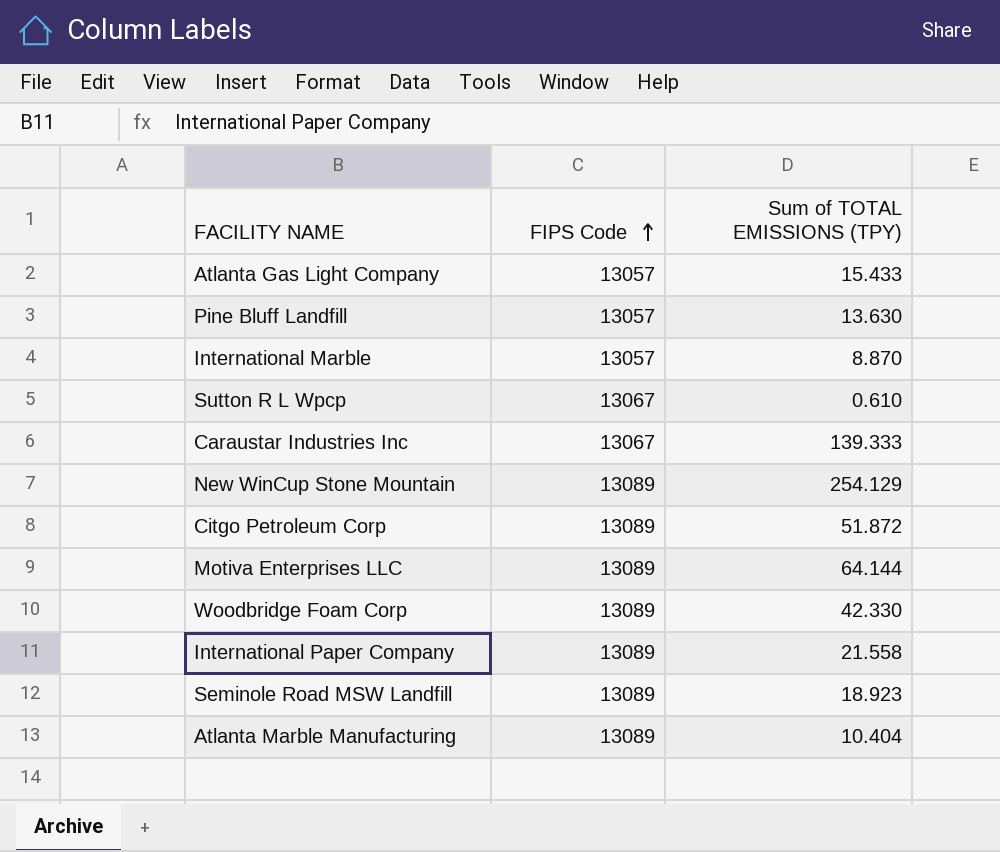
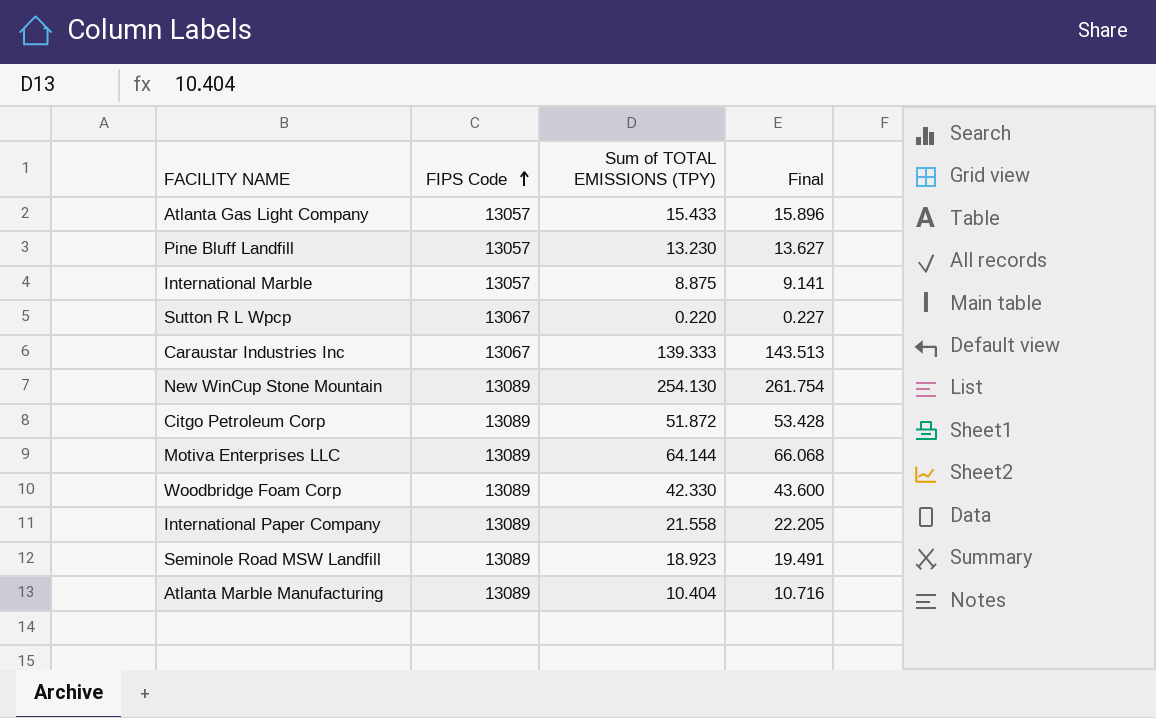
column Final | formula: none -> [Sum of TOTAL EMISSIONS (TPY)] * 1.03
Pine Bluff Landfill | Sum of TOTAL EMISSIONS (TPY): 13.630 -> 13.230
International Marble | Sum of TOTAL EMISSIONS (TPY): 8.870 -> 8.875
Sutton R L Wpcp | Sum of TOTAL EMISSIONS (TPY): 0.610 -> 0.220
New WinCup Stone Mountain | Sum of TOTAL EMISSIONS (TPY): 254.129 -> 254.130

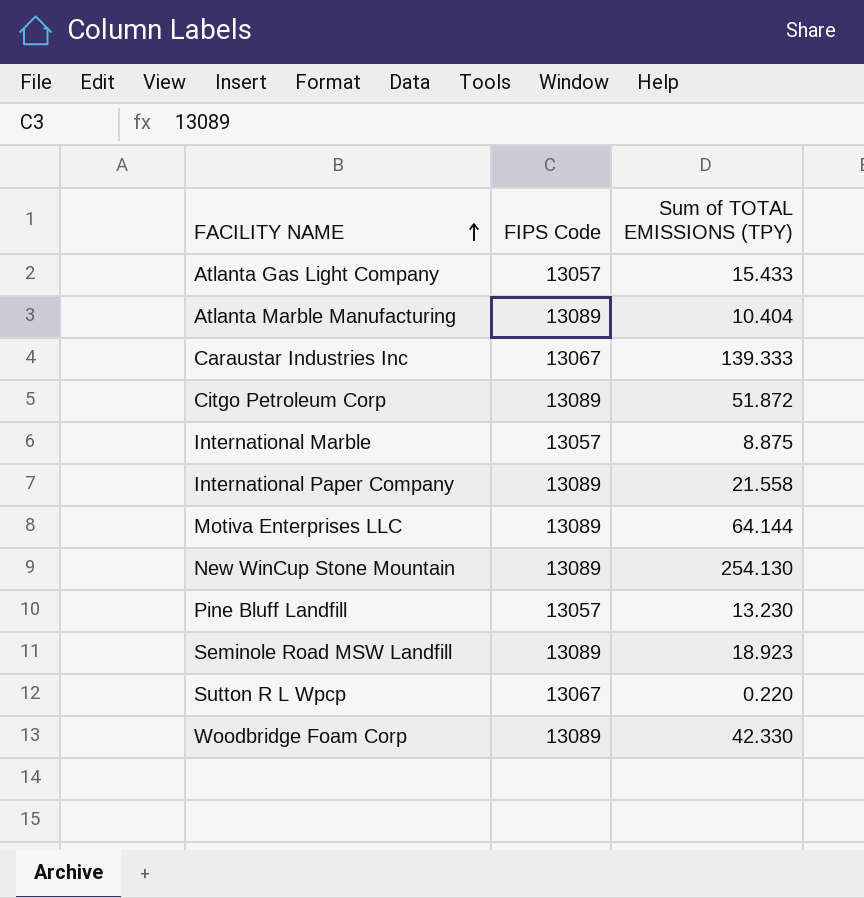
row order: FIPS Code ascending -> FACILITY NAME ascending
column Final | formula: [Sum of TOTAL EMISSIONS (TPY)] * 1.03 -> none

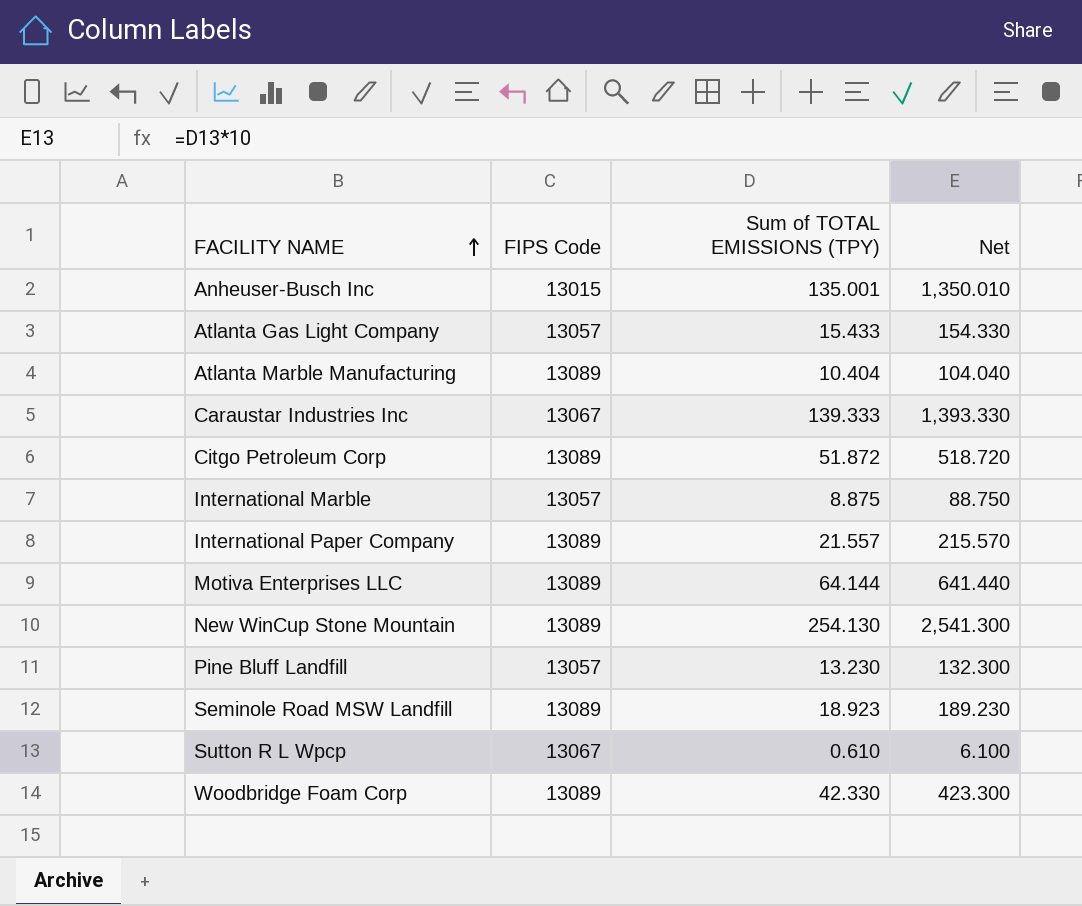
column Net | formula: none -> [Sum of TOTAL EMISSIONS (TPY)] * 10
row Anheuser-Busch Inc: none -> 13015 | 135.001 | 1,350.010
International Paper Company | Sum of TOTAL EMISSIONS (TPY): 21.558 -> 21.557
Sutton R L Wpcp | Sum of TOTAL EMISSIONS (TPY): 0.220 -> 0.610

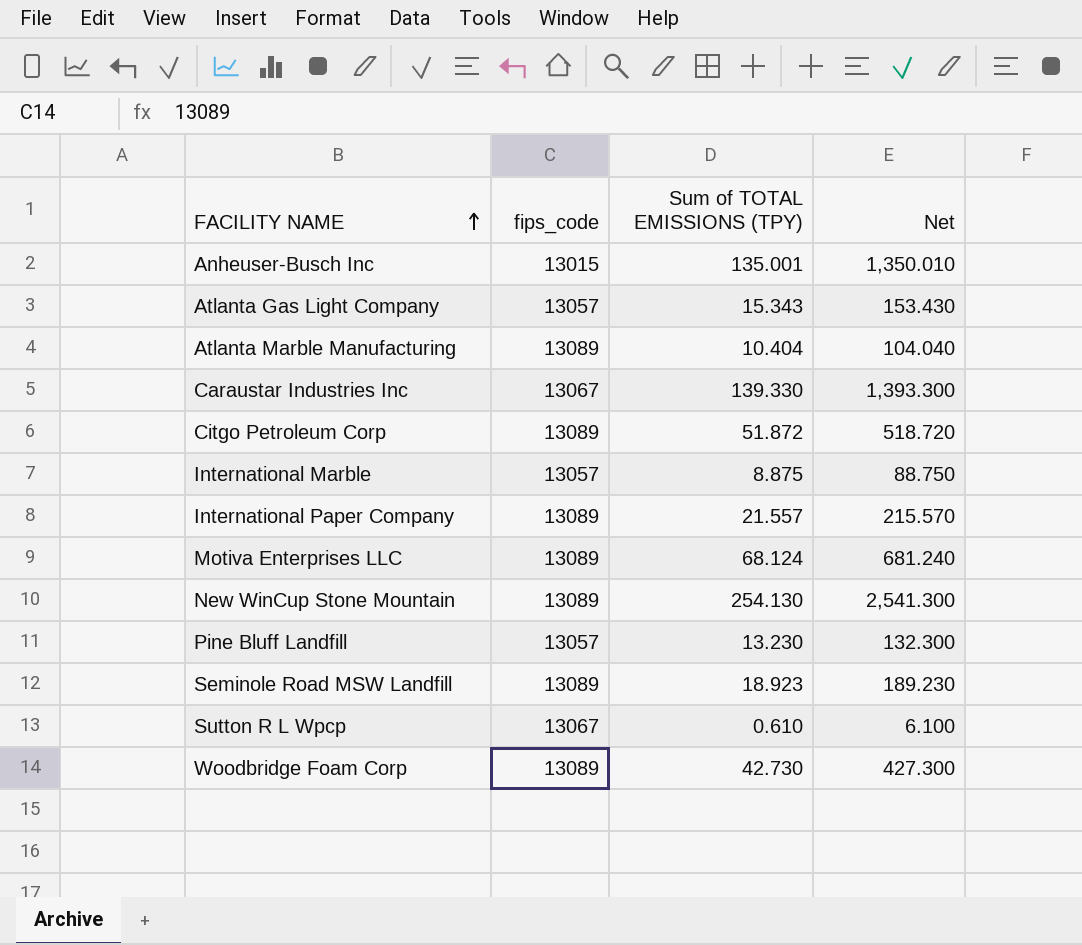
column name: FIPS Code -> fips_code
Atlanta Gas Light Company | Sum of TOTAL EMISSIONS (TPY): 15.433 -> 15.343
Atlanta Gas Light Company | Net: 154.330 -> 153.430
Caraustar Industries Inc | Sum of TOTAL EMISSIONS (TPY): 139.333 -> 139.330
Caraustar Industries Inc | Net: 1,393.330 -> 1,393.300
Motiva Enterprises LLC | Sum of TOTAL EMISSIONS (TPY): 64.144 -> 68.124
Motiva Enterprises LLC | Net: 641.440 -> 681.240
Woodbridge Foam Corp | Sum of TOTAL EMISSIONS (TPY): 42.330 -> 42.730
Woodbridge Foam Corp | Net: 423.300 -> 427.300

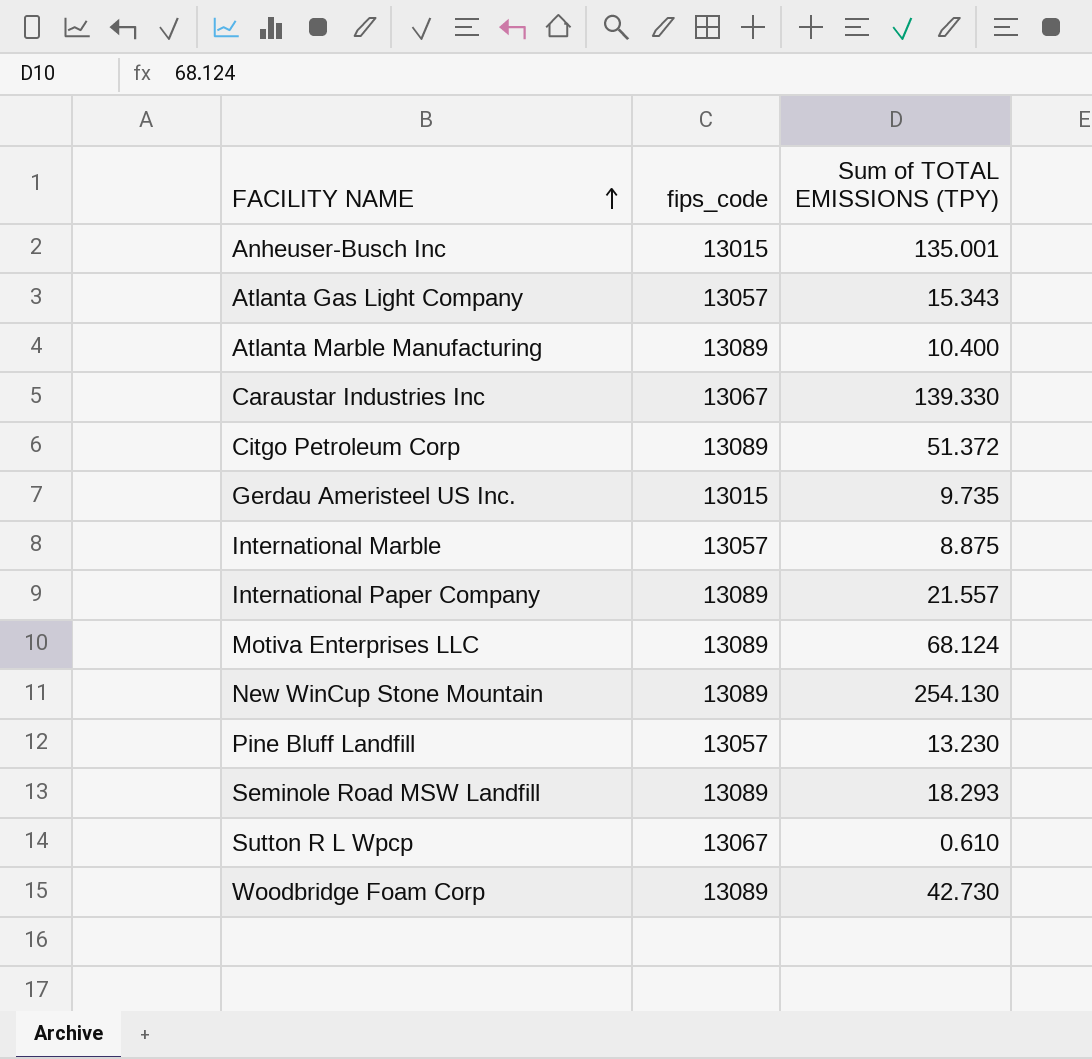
column Net | formula: [Sum of TOTAL EMISSIONS (TPY)] * 10 -> none
Atlanta Marble Manufacturing | Sum of TOTAL EMISSIONS (TPY): 10.404 -> 10.400
Citgo Petroleum Corp | Sum of TOTAL EMISSIONS (TPY): 51.872 -> 51.372
row Gerdau Ameristeel US Inc.: none -> 13015 | 9.735
Seminole Road MSW Landfill | Sum of TOTAL EMISSIONS (TPY): 18.923 -> 18.293

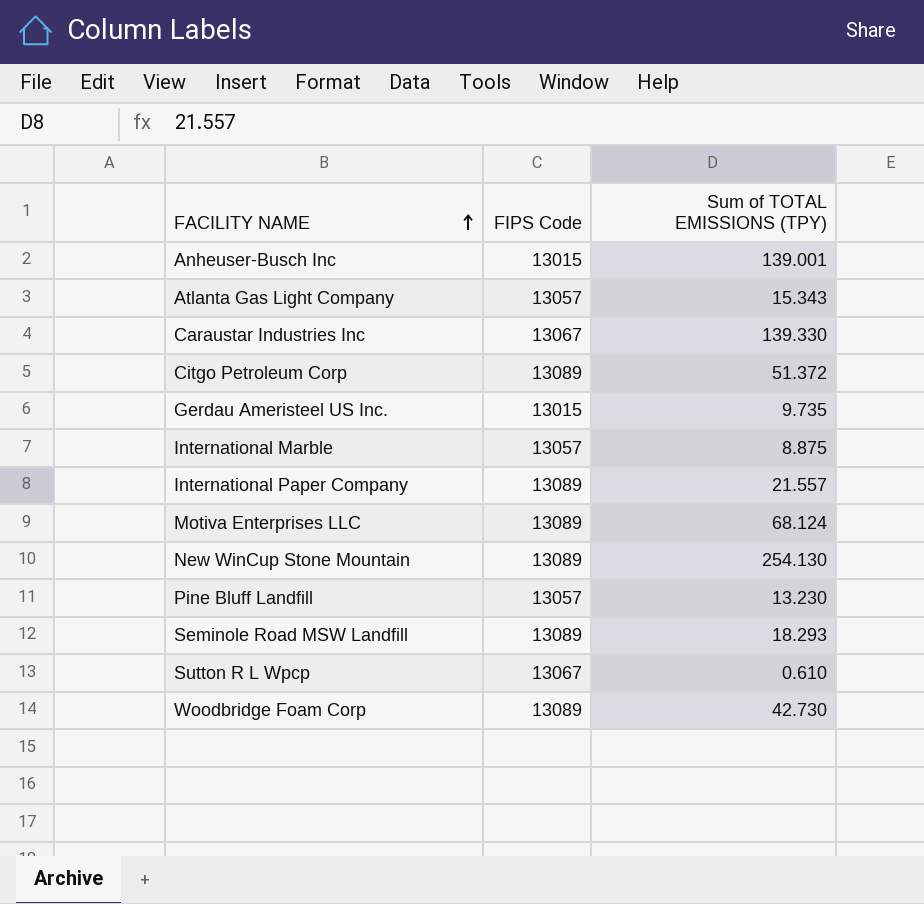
column name: fips_code -> FIPS Code
row Atlanta Marble Manufacturing: 13089 | 10.400 -> none
Anheuser-Busch Inc | Sum of TOTAL EMISSIONS (TPY): 135.001 -> 139.001

